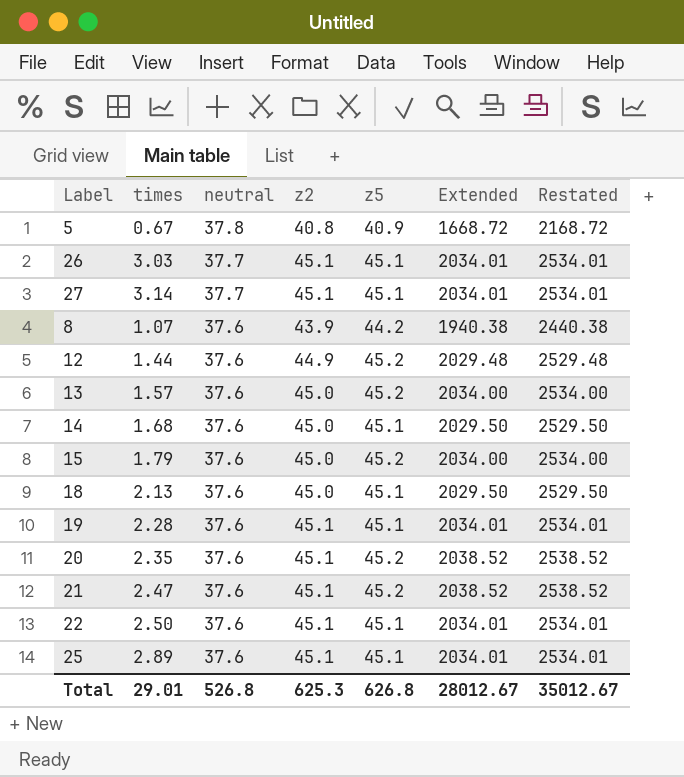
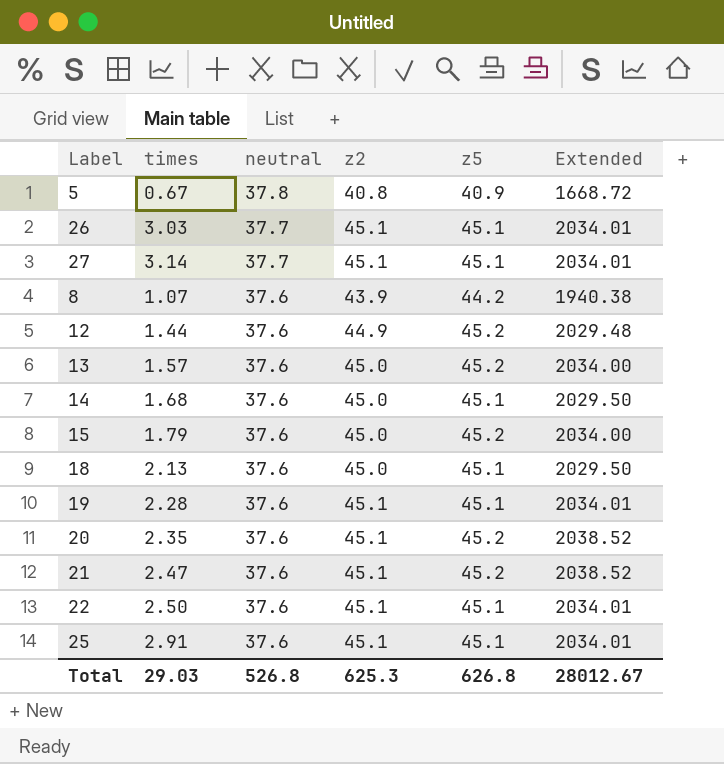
column Restated | formula: [Extended] + 500 -> none
25 | times: 2.89 -> 2.91
Total | times: 29.01 -> 29.03

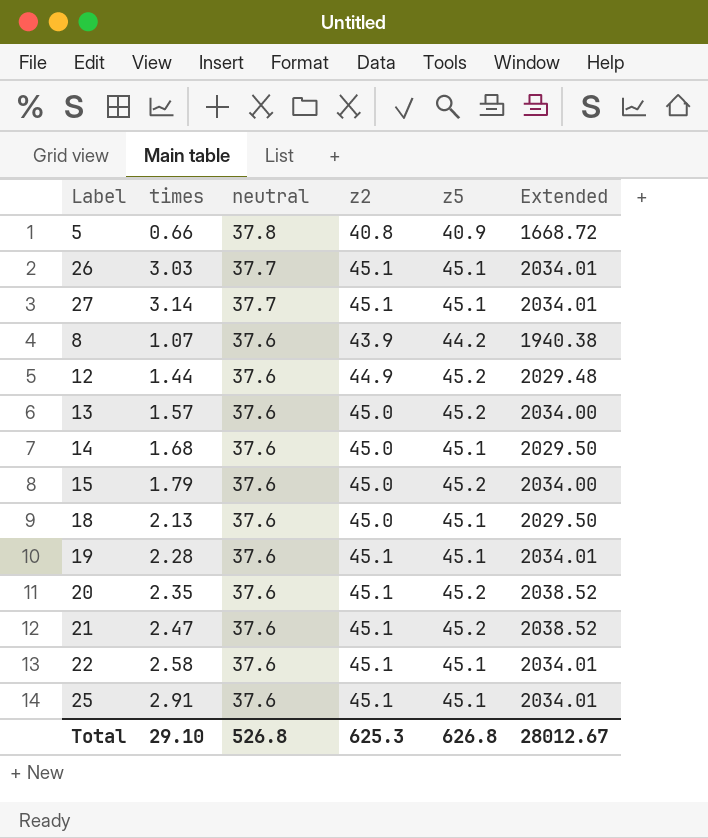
5 | times: 0.67 -> 0.66
22 | times: 2.50 -> 2.58
Total | times: 29.03 -> 29.10

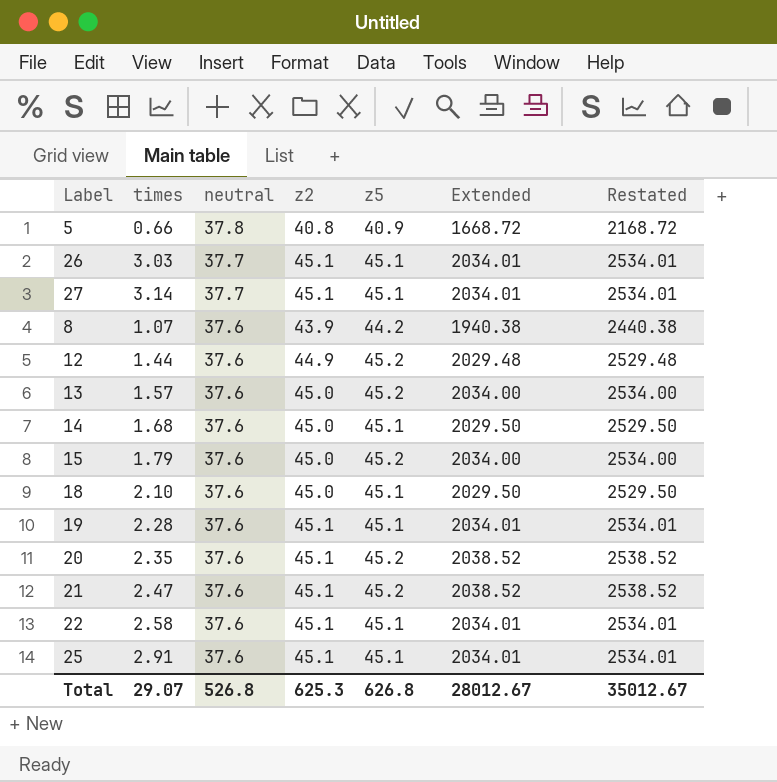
column Restated | formula: none -> [Extended] + 500
18 | times: 2.13 -> 2.10
Total | times: 29.10 -> 29.07

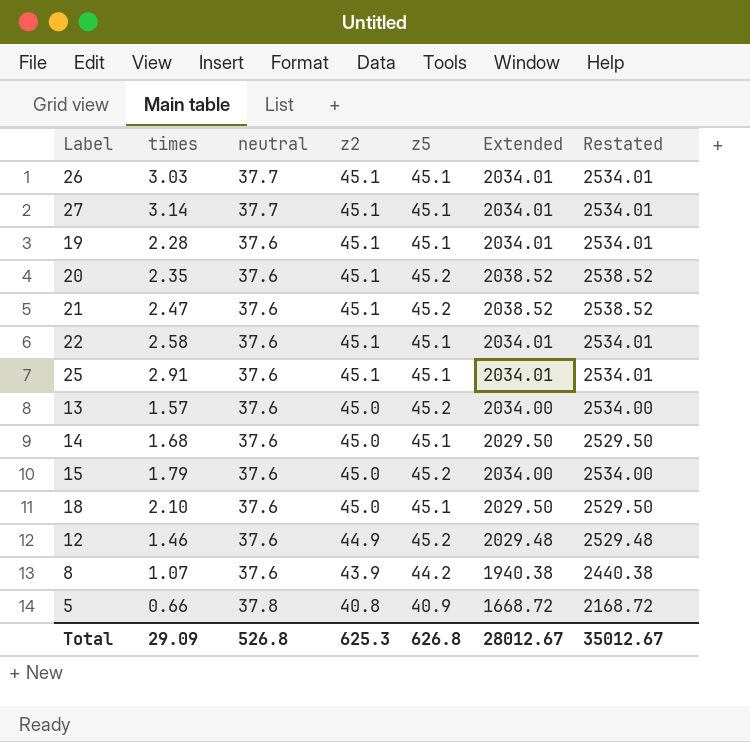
row order: neutral descending -> z2 descending
12 | times: 1.44 -> 1.46
Total | times: 29.07 -> 29.09

